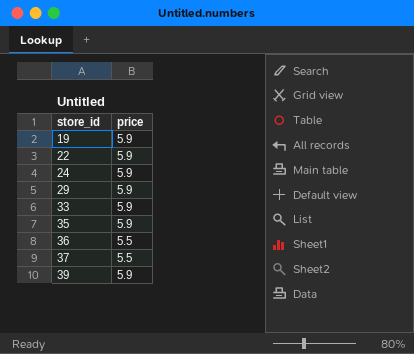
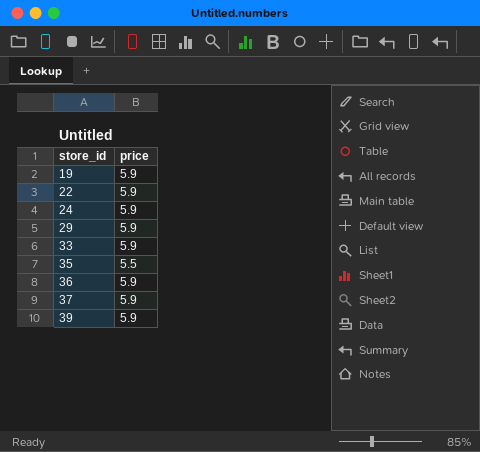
35 | price: 5.9 -> 5.5
36 | price: 5.5 -> 5.9
37 | price: 5.5 -> 5.9

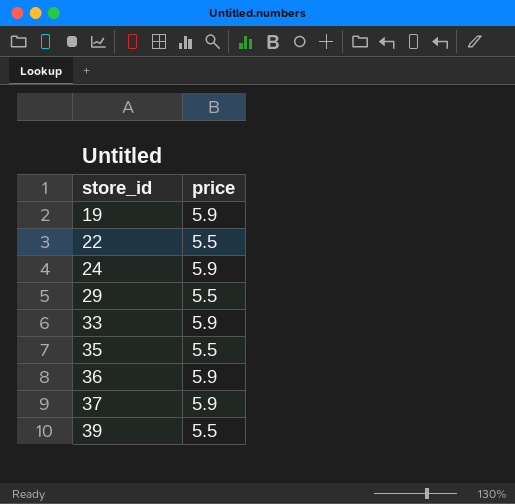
22 | price: 5.9 -> 5.5
29 | price: 5.9 -> 5.5
39 | price: 5.9 -> 5.5

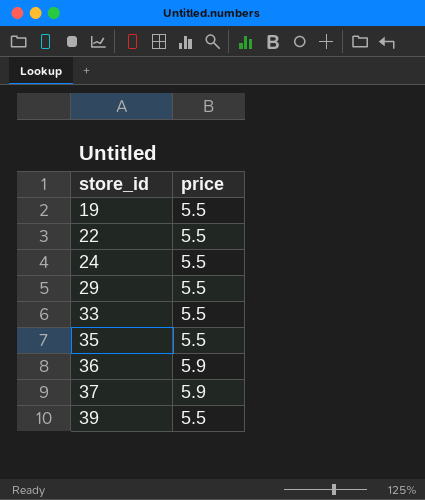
19 | price: 5.9 -> 5.5
24 | price: 5.9 -> 5.5
33 | price: 5.9 -> 5.5

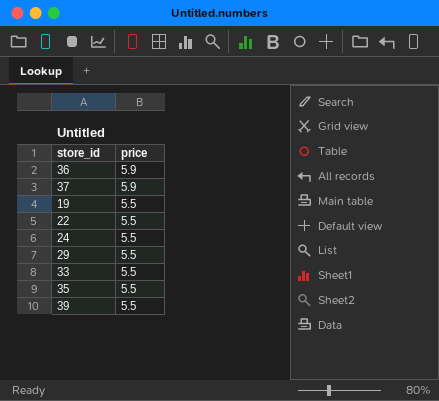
row order: store_id ascending -> price descending

